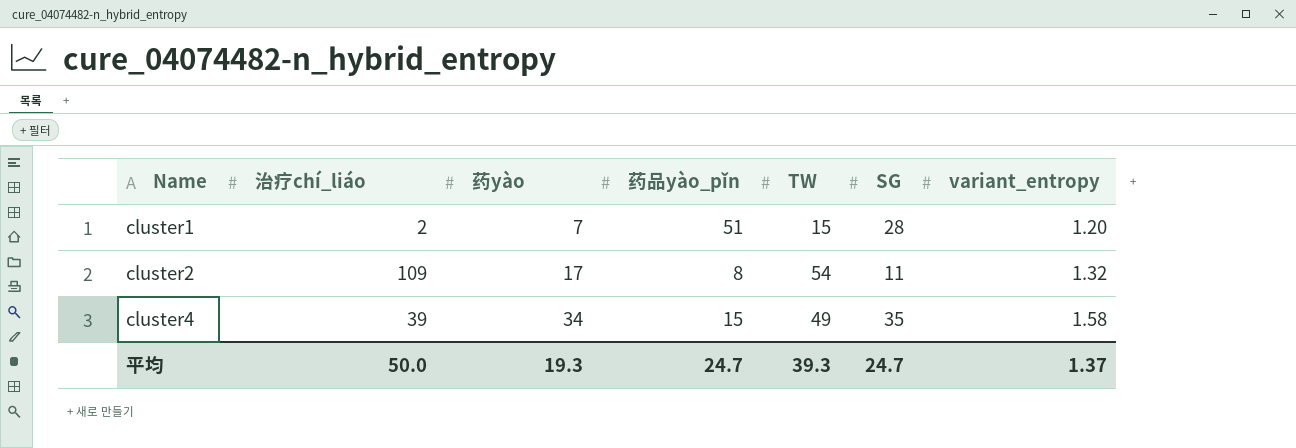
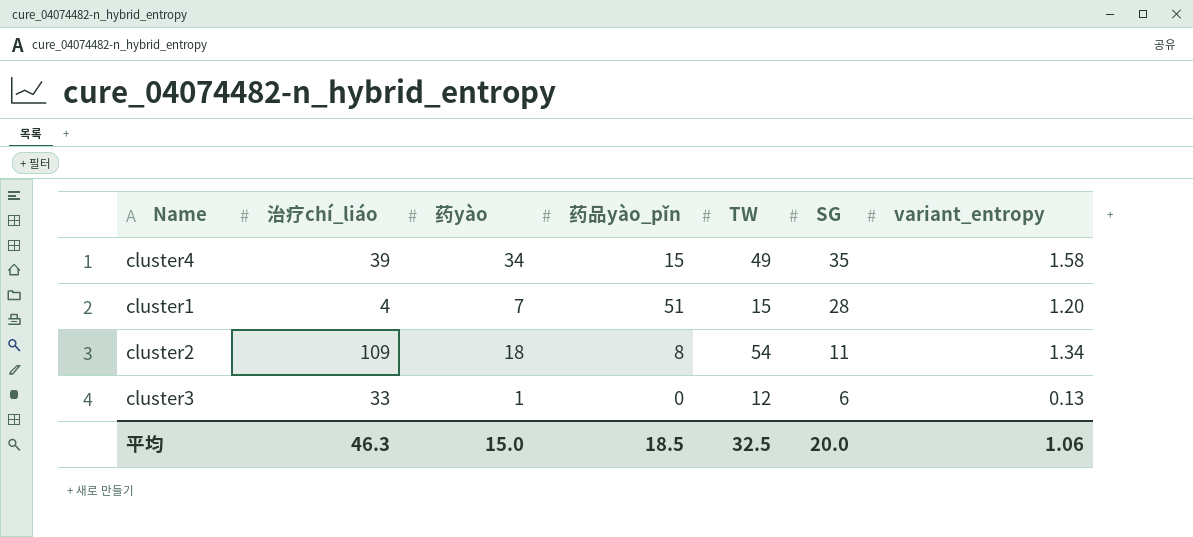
row order: Name ascending -> SG descending
cluster1 | 治疗chí_liáo: 2 -> 4
cluster2 | 药yào: 17 -> 18
cluster2 | variant_entropy: 1.32 -> 1.34
row cluster3: none -> 33 | 1 | 0 | 12 | 6 | 0.13
平均 | 治疗chí_liáo: 50.0 -> 46.3
平均 | 药yào: 19.3 -> 15.0
平均 | 药品yào_pǐn: 24.7 -> 18.5
平均 | TW: 39.3 -> 32.5
平均 | SG: 24.7 -> 20.0
平均 | variant_entropy: 1.37 -> 1.06

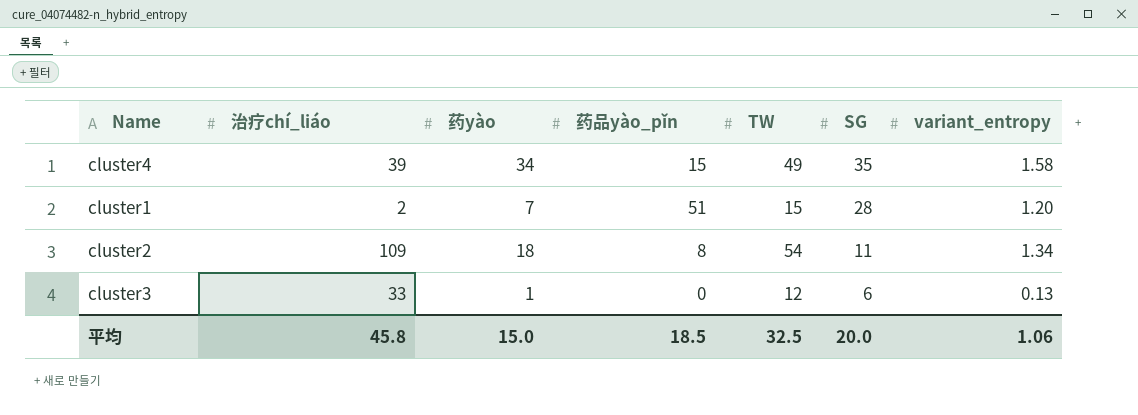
cluster1 | 治疗chí_liáo: 4 -> 2
平均 | 治疗chí_liáo: 46.3 -> 45.8

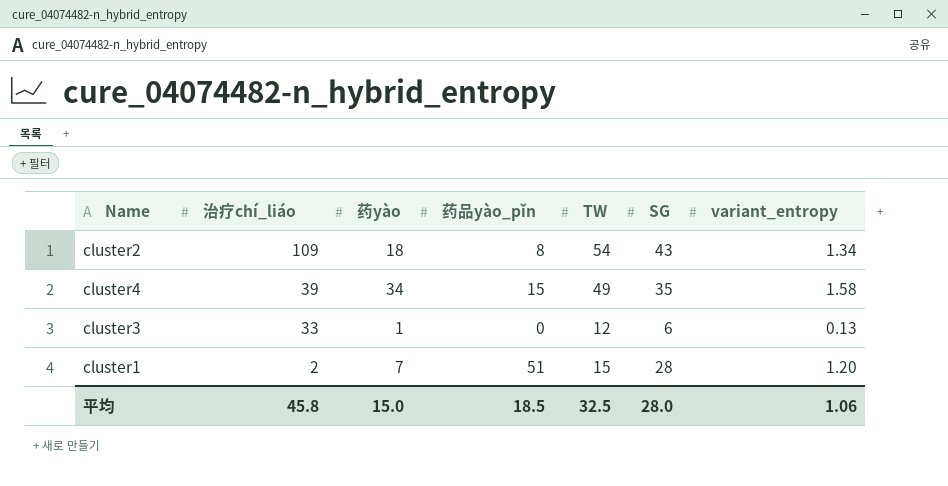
row order: SG descending -> 治疗chí_liáo descending
cluster2 | SG: 11 -> 43
平均 | SG: 20.0 -> 28.0

